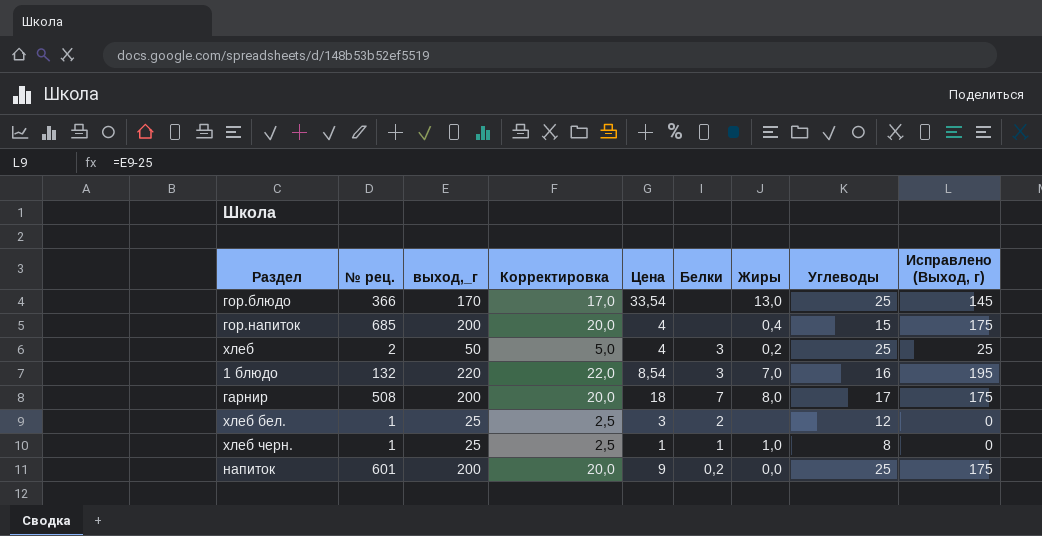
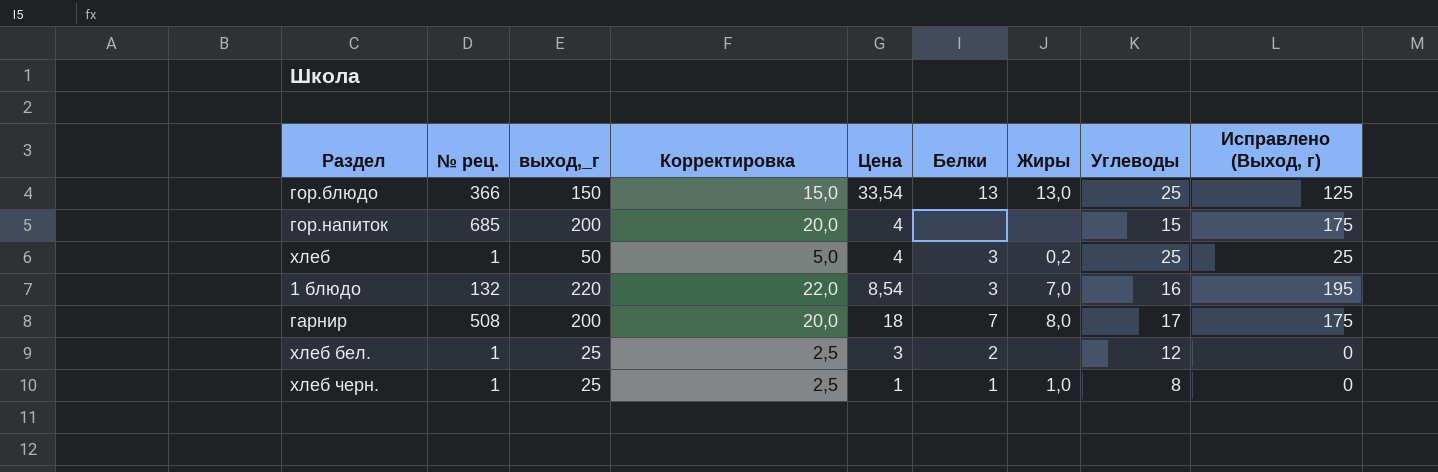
row напиток: 601 | 200 | 20,0 | 9 | 0,2 | 0,0 | 25 | 175 -> none
гор.блюдо | выход,_г: 170 -> 150
гор.блюдо | Корректировка: 17,0 -> 15,0
гор.блюдо | Белки: none -> 13
гор.блюдо | Исправлено (Выход, г): 145 -> 125
гор.напиток | Жиры: 0,4 -> none
хлеб | № рец.: 2 -> 1

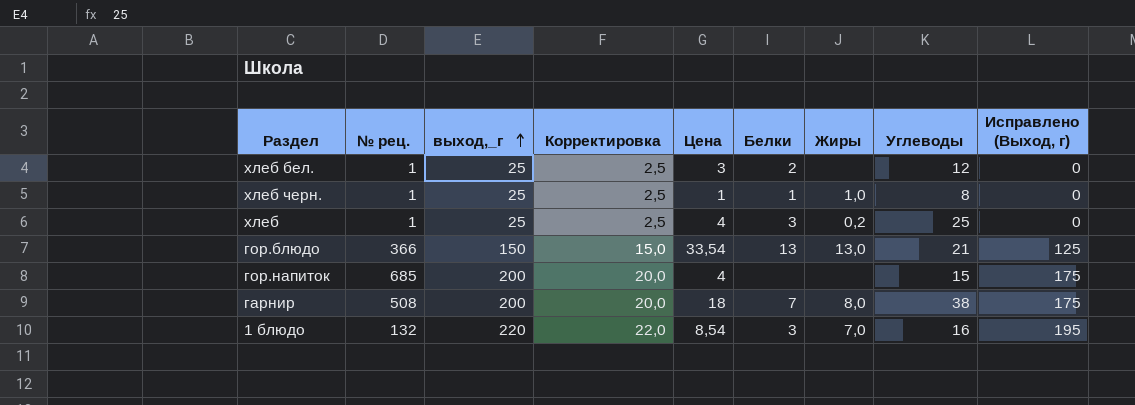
row order: none -> выход,_г ascending
хлеб | выход,_г: 50 -> 25
хлеб | Корректировка: 5,0 -> 2,5
хлеб | Исправлено (Выход, г): 25 -> 0
гор.блюдо | Углеводы: 25 -> 21
гарнир | Углеводы: 17 -> 38

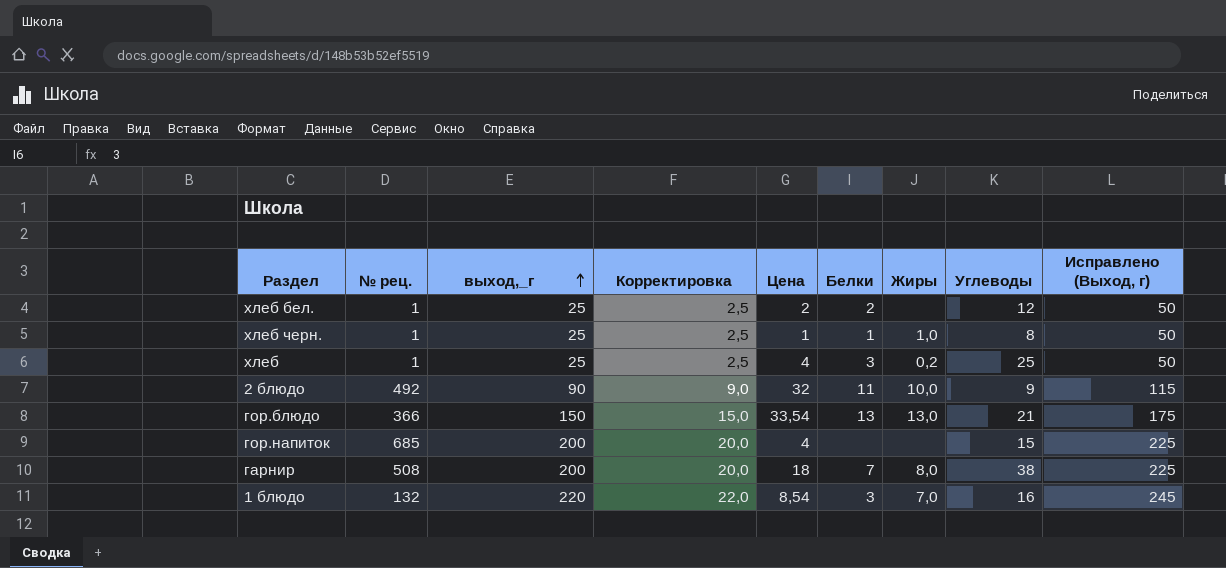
column Исправлено (Выход, г) | formula: [выход,_г] - 25 -> [выход,_г] + 25
хлеб бел. | Цена: 3 -> 2
row 2 блюдо: none -> 492 | 90 | 9,0 | 32 | 11 | 10,0 | 9 | 115

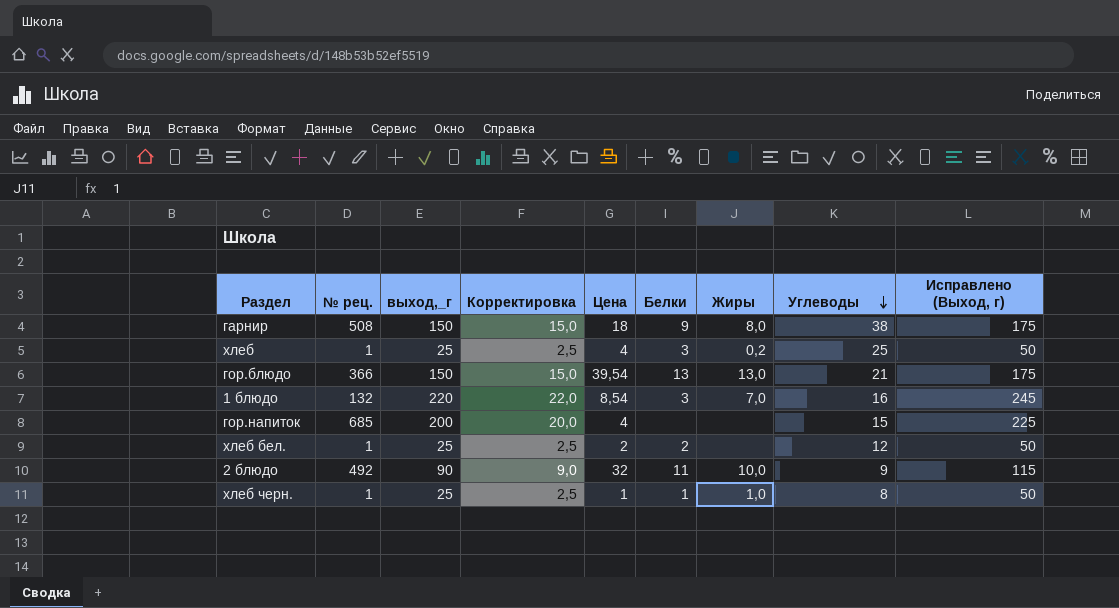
row order: выход,_г ascending -> Углеводы descending
гарнир | выход,_г: 200 -> 150
гарнир | Корректировка: 20,0 -> 15,0
гарнир | Белки: 7 -> 9
гарнир | Исправлено (Выход, г): 225 -> 175
гор.блюдо | Цена: 33,54 -> 39,54

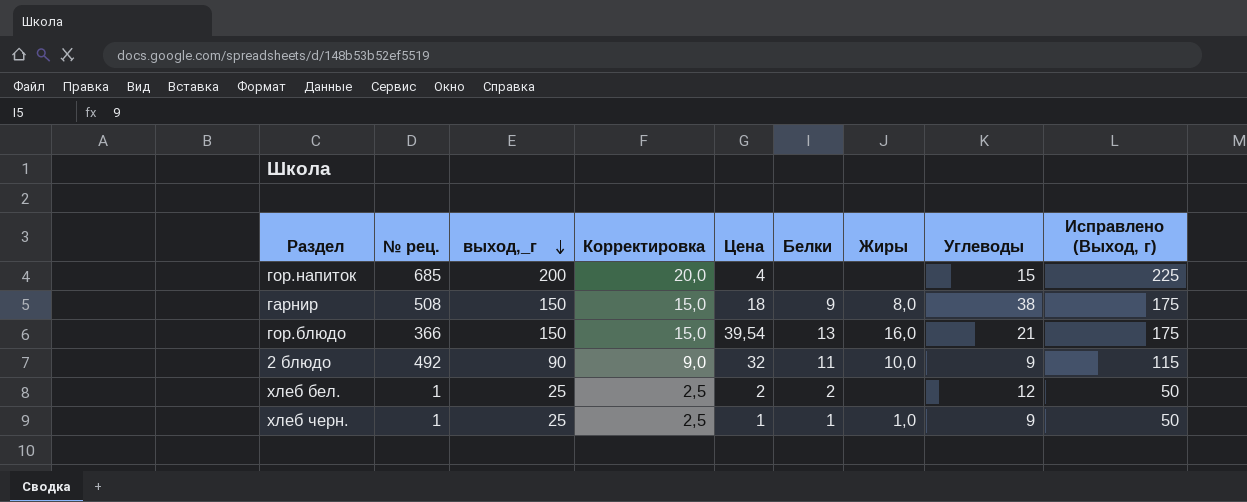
row order: Углеводы descending -> выход,_г descending
row хлеб: 1 | 25 | 2,5 | 4 | 3 | 0,2 | 25 | 50 -> none
row 1 блюдо: 132 | 220 | 22,0 | 8,54 | 3 | 7,0 | 16 | 245 -> none
гор.блюдо | Жиры: 13,0 -> 16,0
хлеб черн. | Углеводы: 8 -> 9

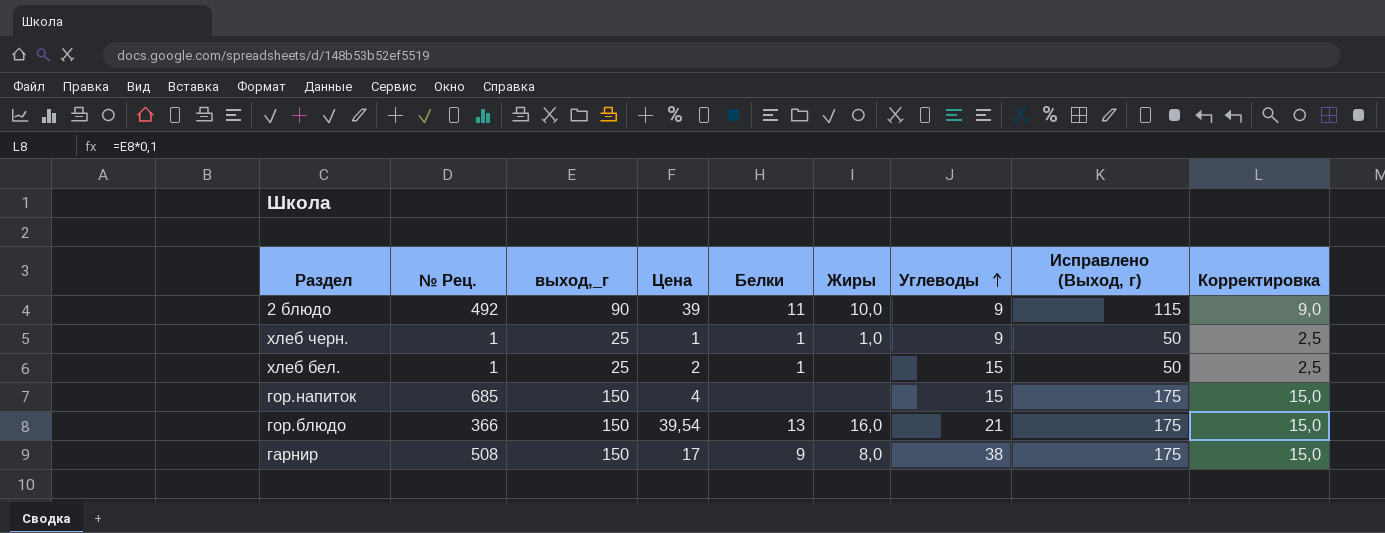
row order: выход,_г descending -> Углеводы ascending
column name: № рец. -> № Рец.
column Корректировка | position: 4 -> 9
2 блюдо | Цена: 32 -> 39
хлеб бел. | Белки: 2 -> 1
хлеб бел. | Углеводы: 12 -> 15
гор.напиток | выход,_г: 200 -> 150
гор.напиток | Исправлено (Выход, г): 225 -> 175
гор.напиток | Корректировка: 20,0 -> 15,0
гарнир | Цена: 18 -> 17

